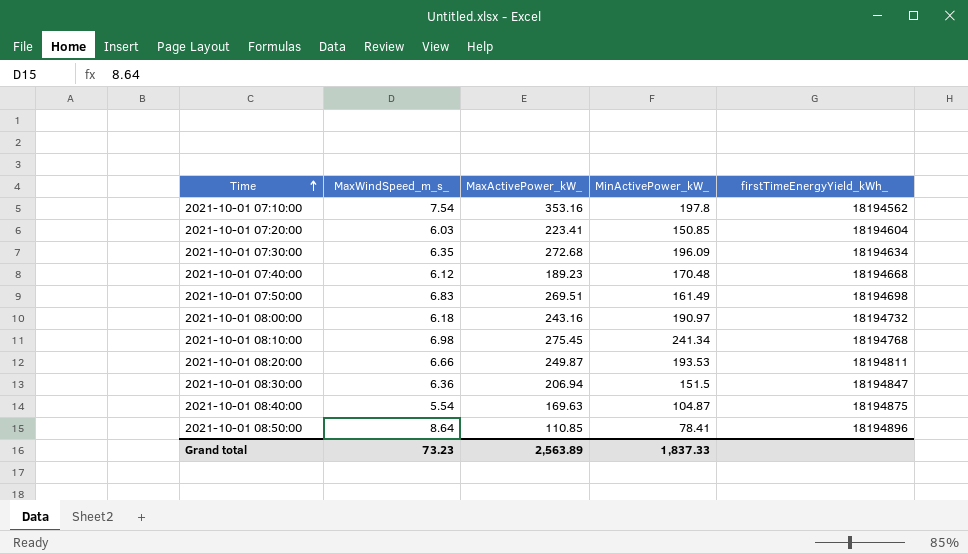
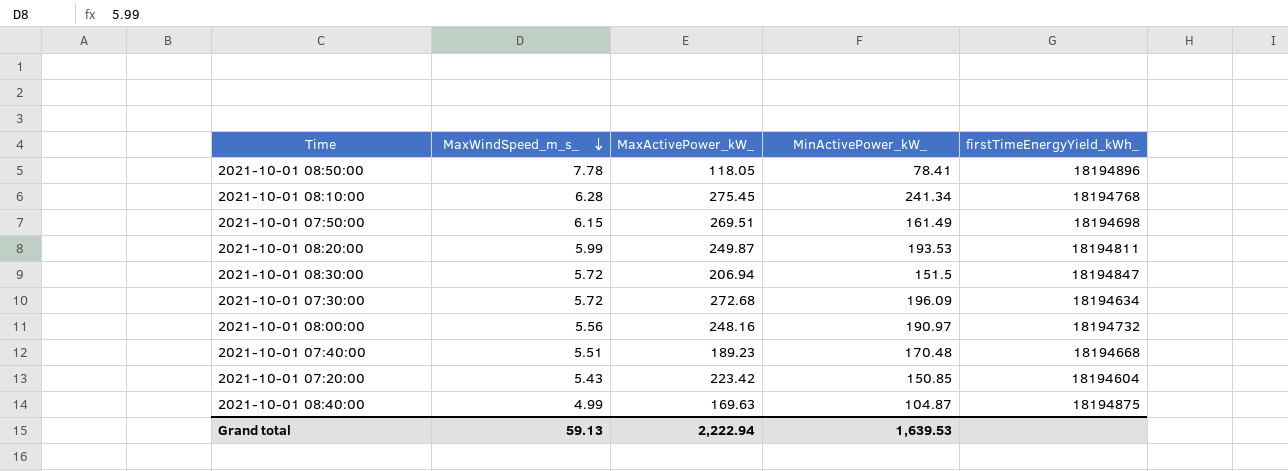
row order: Time ascending -> MaxWindSpeed_m_s_ descending
row 2021-10-01 07:10:00: 7.54 | 353.16 | 197.8 | 18194562 -> none
2021-10-01 08:50:00 | MaxWindSpeed_m_s_: 8.64 -> 7.78
2021-10-01 08:50:00 | MaxActivePower_kW_: 110.85 -> 118.05
2021-10-01 08:10:00 | MaxWindSpeed_m_s_: 6.98 -> 6.28
2021-10-01 07:50:00 | MaxWindSpeed_m_s_: 6.83 -> 6.15
2021-10-01 08:20:00 | MaxWindSpeed_m_s_: 6.66 -> 5.99
2021-10-01 08:30:00 | MaxWindSpeed_m_s_: 6.36 -> 5.72
2021-10-01 07:30:00 | MaxWindSpeed_m_s_: 6.35 -> 5.72
2021-10-01 08:00:00 | MaxWindSpeed_m_s_: 6.18 -> 5.56
2021-10-01 08:00:00 | MaxActivePower_kW_: 243.16 -> 248.16
2021-10-01 07:40:00 | MaxWindSpeed_m_s_: 6.12 -> 5.51
2021-10-01 07:20:00 | MaxWindSpeed_m_s_: 6.03 -> 5.43
2021-10-01 07:20:00 | MaxActivePower_kW_: 223.41 -> 223.42
2021-10-01 08:40:00 | MaxWindSpeed_m_s_: 5.54 -> 4.99
Grand total | MaxWindSpeed_m_s_: 73.23 -> 59.13
Grand total | MaxActivePower_kW_: 2,563.89 -> 2,222.94
Grand total | MinActivePower_kW_: 1,837.33 -> 1,639.53

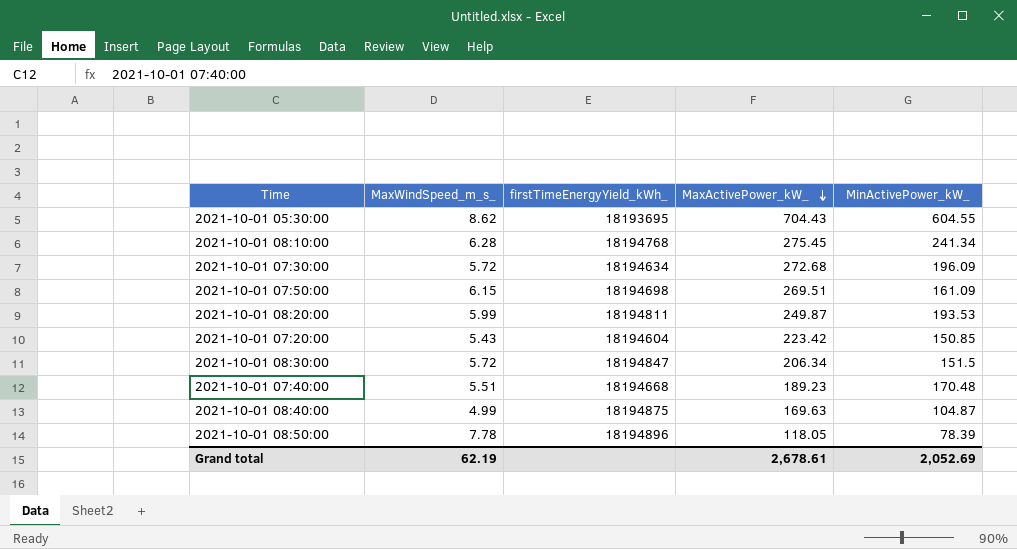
row order: MaxWindSpeed_m_s_ descending -> MaxActivePower_kW_ descending
column firstTimeEnergyYield_kWh_ | position: 5 -> 3
row 2021-10-01 08:00:00: 5.56 | 248.16 | 190.97 | 18194732 -> none
row 2021-10-01 05:30:00: none -> 8.62 | 18193695 | 704.43 | 604.55
2021-10-01 07:50:00 | MinActivePower_kW_: 161.49 -> 161.09
2021-10-01 08:30:00 | MaxActivePower_kW_: 206.94 -> 206.34
2021-10-01 08:50:00 | MinActivePower_kW_: 78.41 -> 78.39
Grand total | MaxWindSpeed_m_s_: 59.13 -> 62.19
Grand total | MaxActivePower_kW_: 2,222.94 -> 2,678.61
Grand total | MinActivePower_kW_: 1,639.53 -> 2,052.69

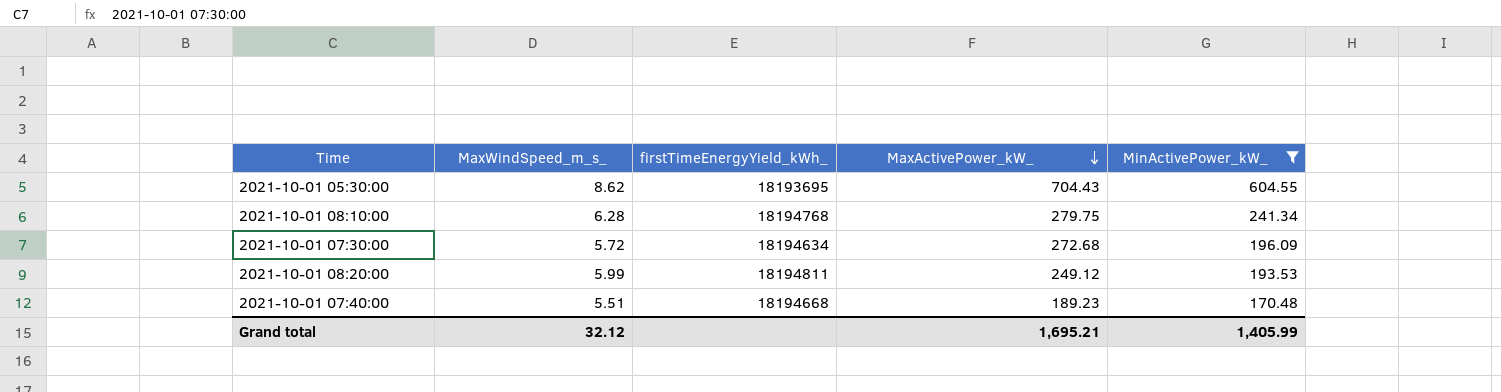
filter: none -> MinActivePower_kW_ >= 170.48
2021-10-01 08:10:00 | MaxActivePower_kW_: 275.45 -> 279.75
2021-10-01 08:20:00 | MaxActivePower_kW_: 249.87 -> 249.12
Grand total | MaxWindSpeed_m_s_: 62.19 -> 32.12
Grand total | MaxActivePower_kW_: 2,678.61 -> 1,695.21
Grand total | MinActivePower_kW_: 2,052.69 -> 1,405.99

